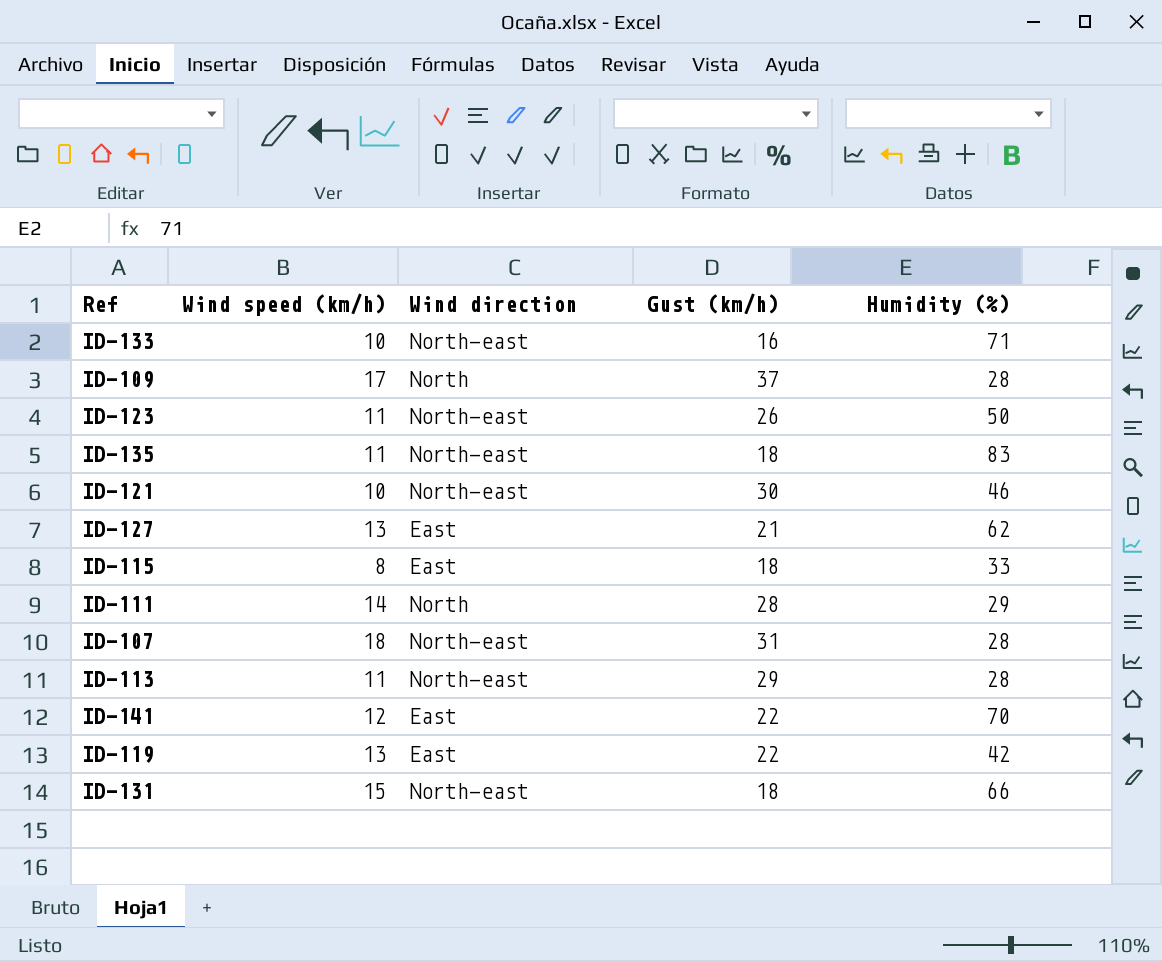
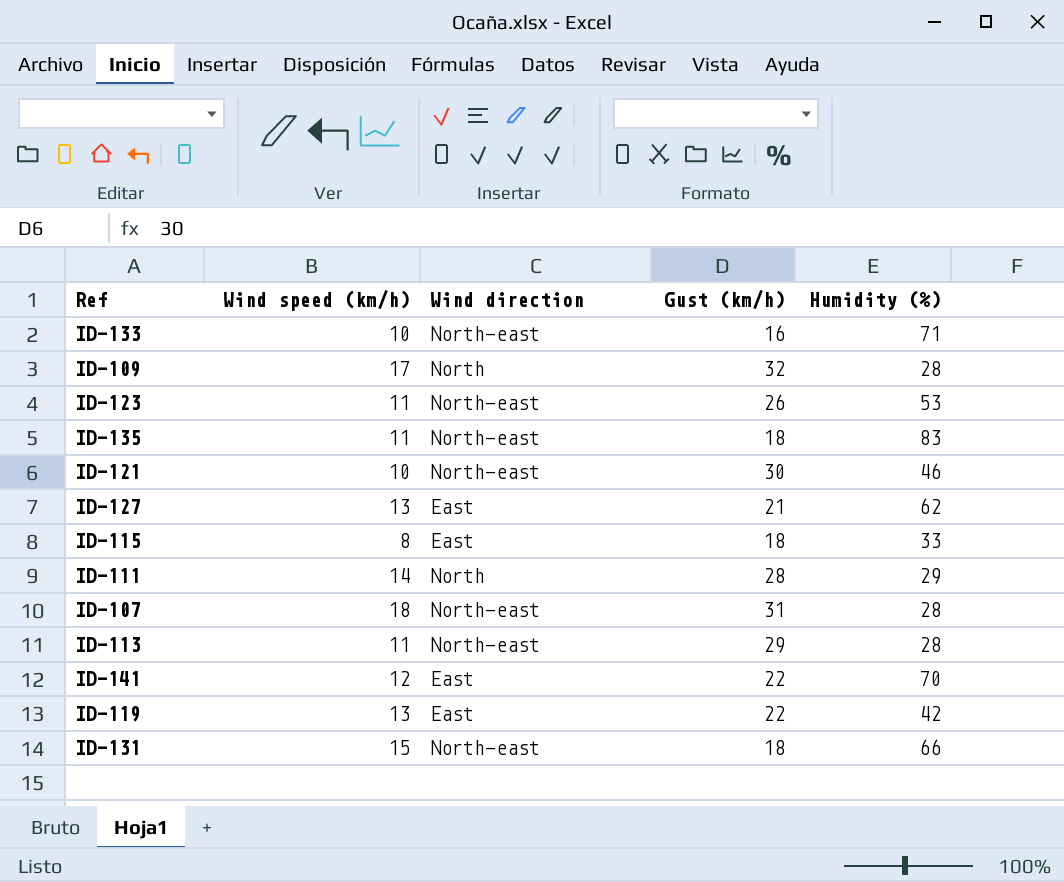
ID-109 | Gust (km/h): 37 -> 32
ID-123 | Humidity (%): 50 -> 53

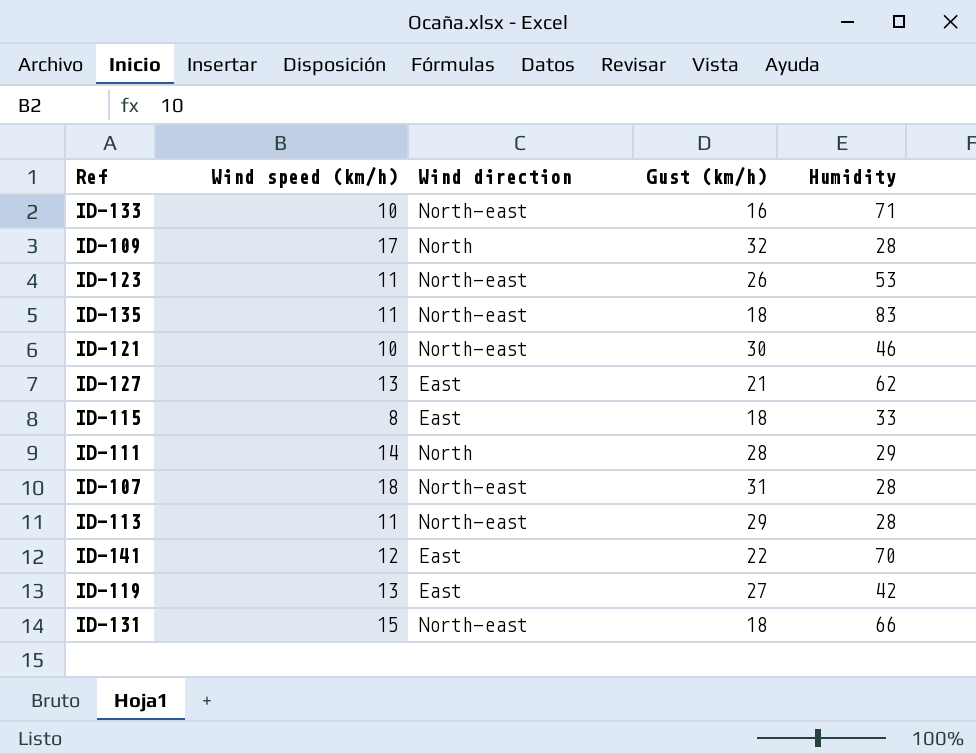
column name: Humidity (%) -> Humidity
ID-119 | Gust (km/h): 22 -> 27

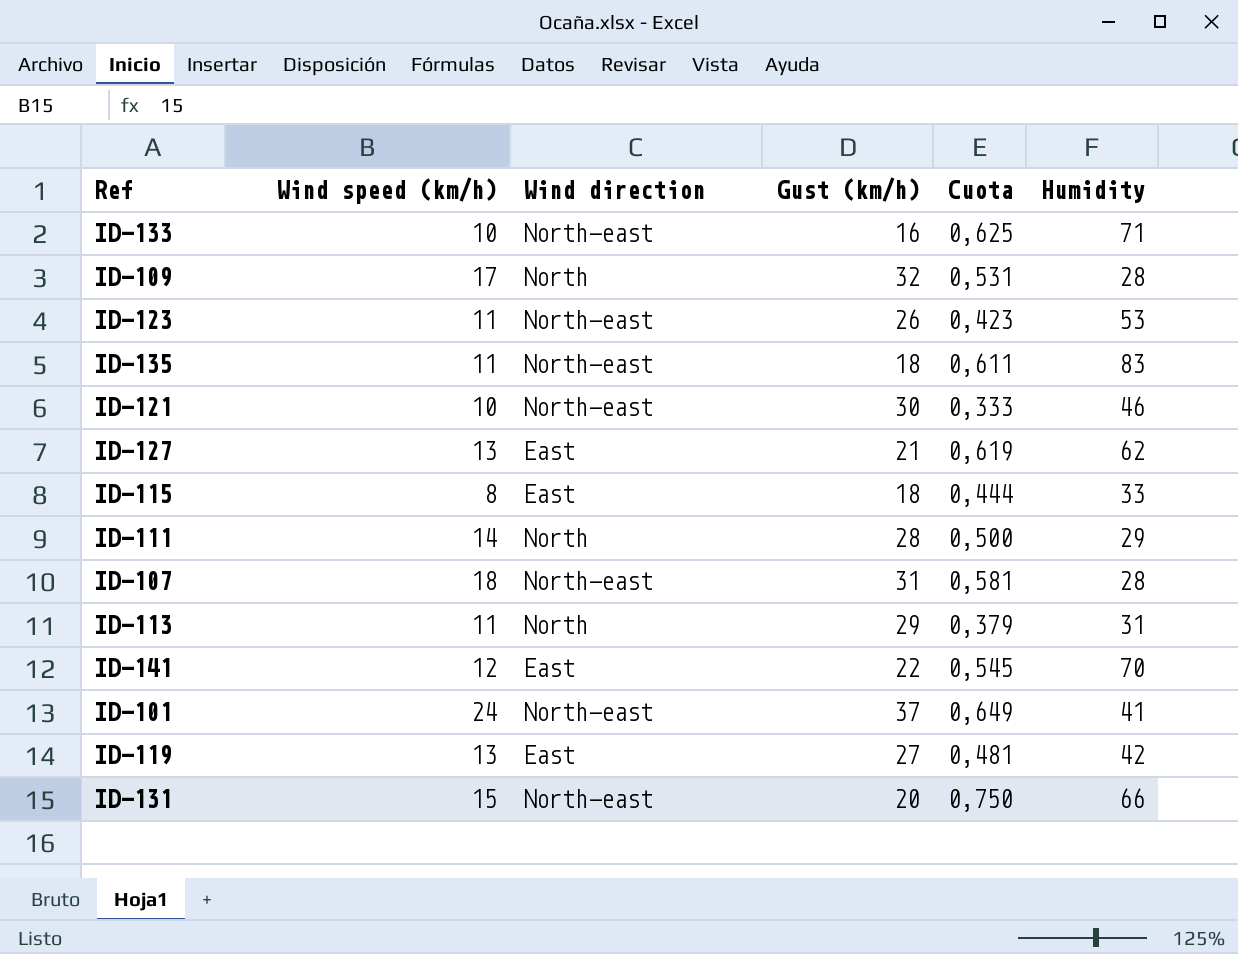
column Cuota | formula: none -> [Wind speed (km/h)] / [Gust (km/h)]
ID-113 | Wind direction: North-east -> North
ID-113 | Humidity: 28 -> 31
row ID-101: none -> 24 | North-east | 37 | 0,649 | 41
ID-131 | Gust (km/h): 18 -> 20

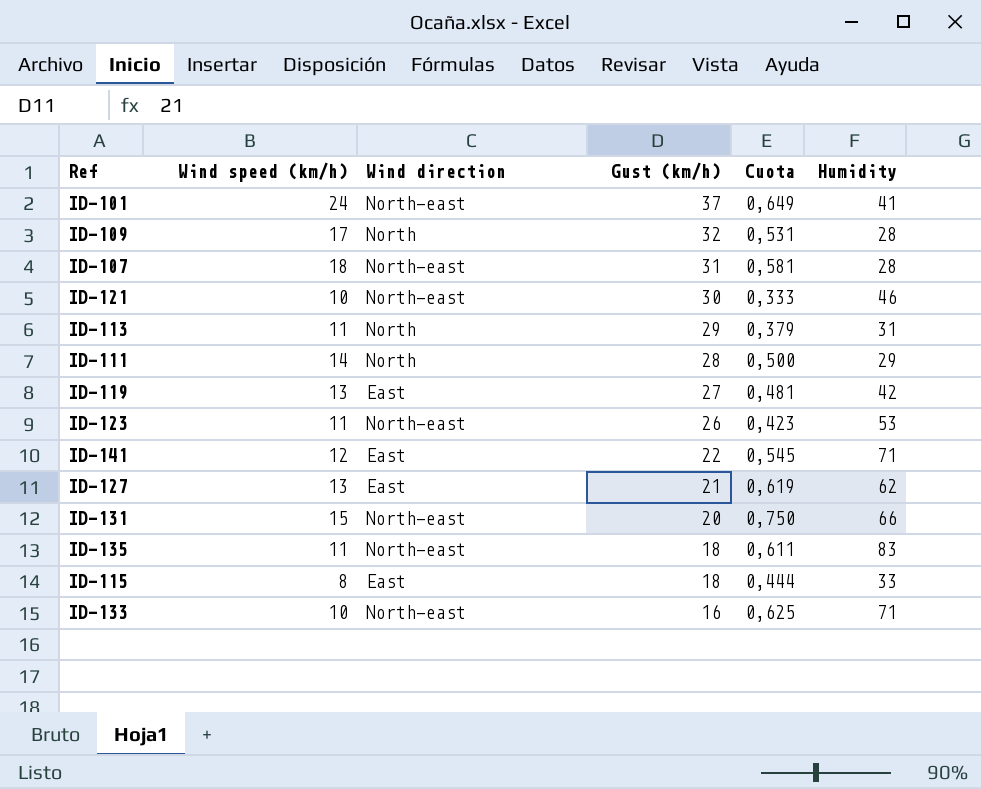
row order: none -> Gust (km/h) descending
ID-141 | Humidity: 70 -> 71

